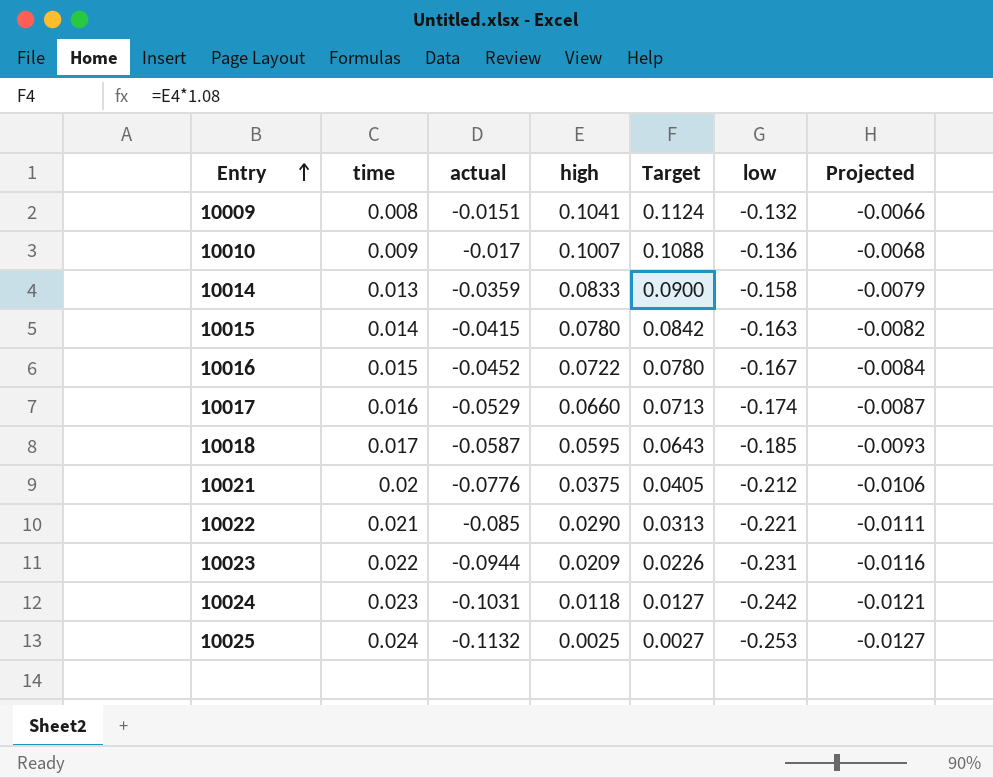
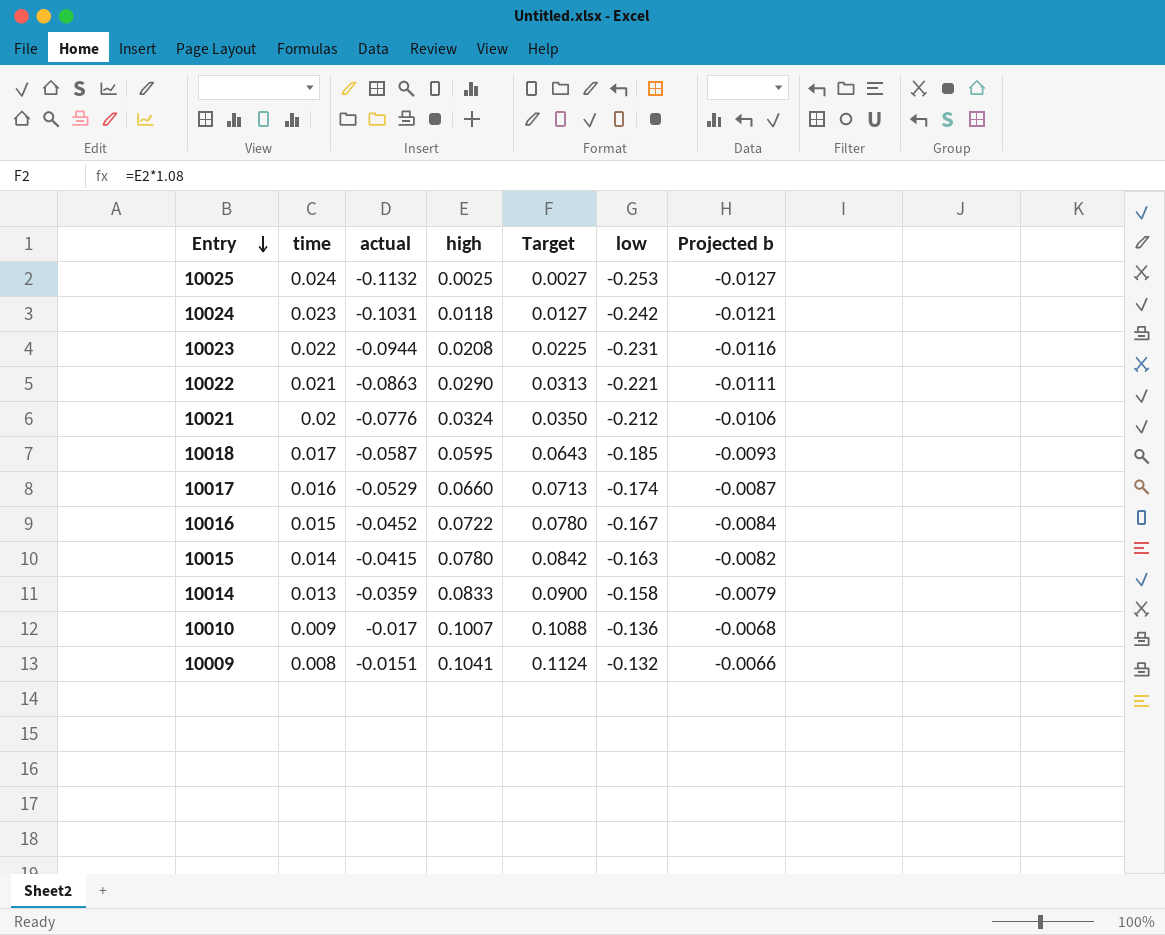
row order: Entry ascending -> Entry descending
column name: Projected -> Projected b
10023 | high: 0.0209 -> 0.0208
10023 | Target: 0.0226 -> 0.0225
10022 | actual: -0.085 -> -0.0863
10021 | high: 0.0375 -> 0.0324
10021 | Target: 0.0405 -> 0.0350

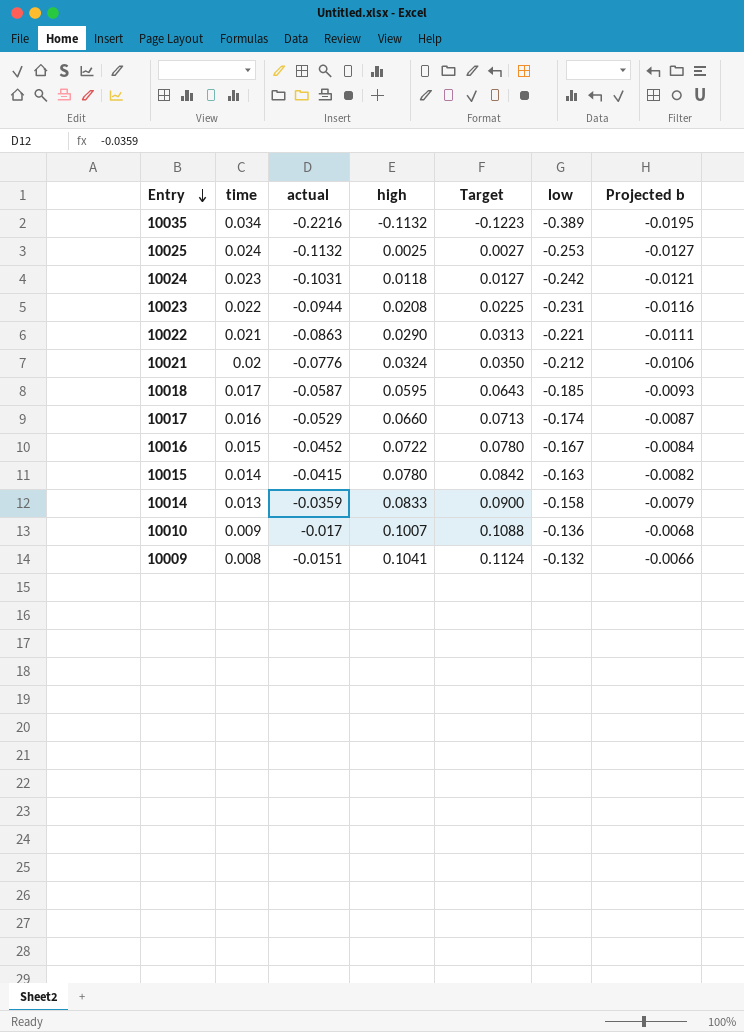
row 10035: none -> 0.034 | -0.2216 | -0.1132 | -0.1223 | -0.389 | -0.0195

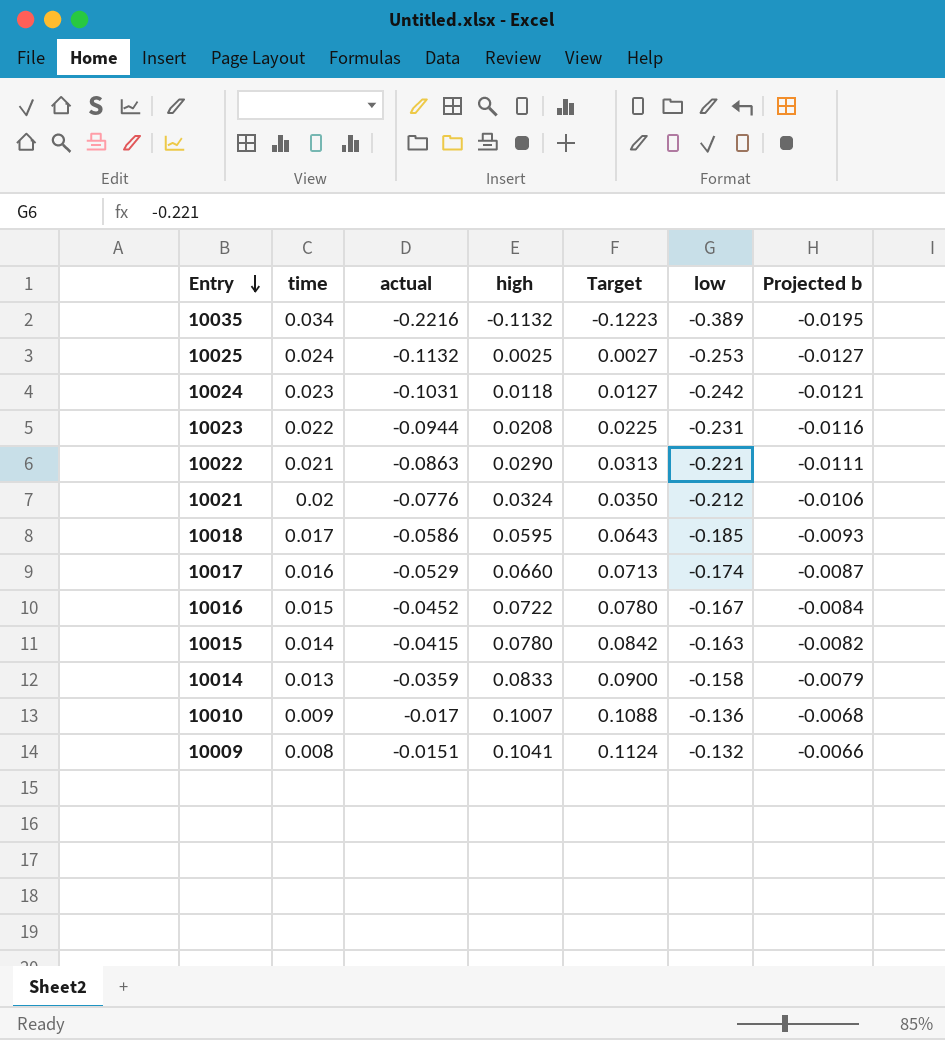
10018 | actual: -0.0587 -> -0.0586

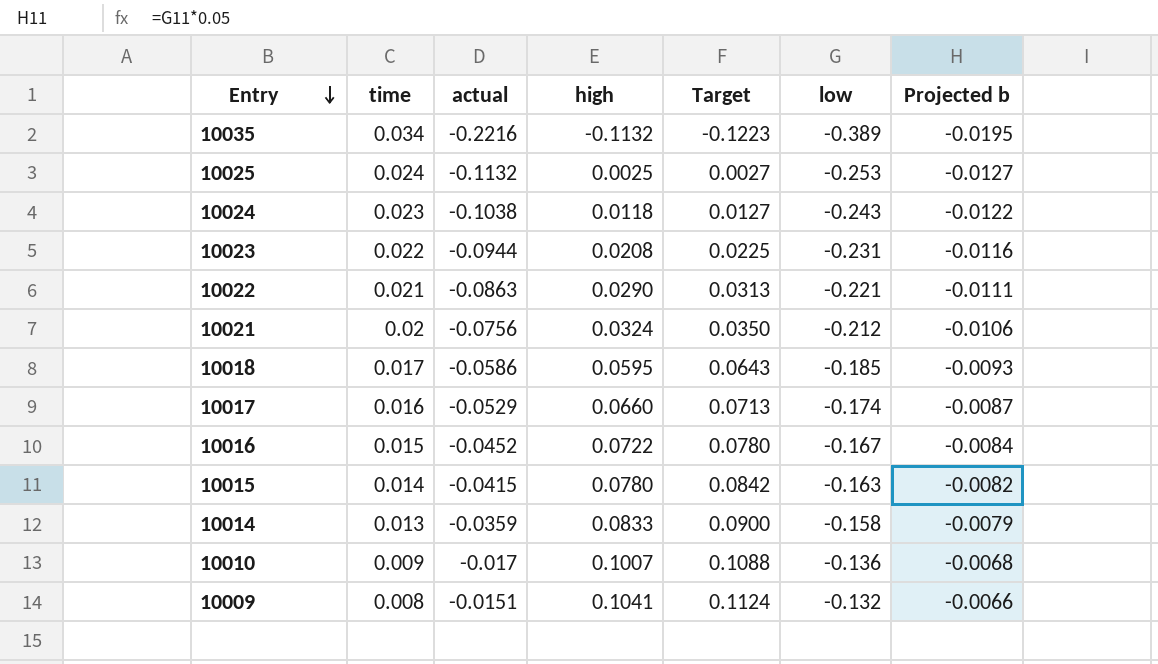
10024 | actual: -0.1031 -> -0.1038
10024 | low: -0.242 -> -0.243
10024 | Projected b: -0.0121 -> -0.0122
10021 | actual: -0.0776 -> -0.0756

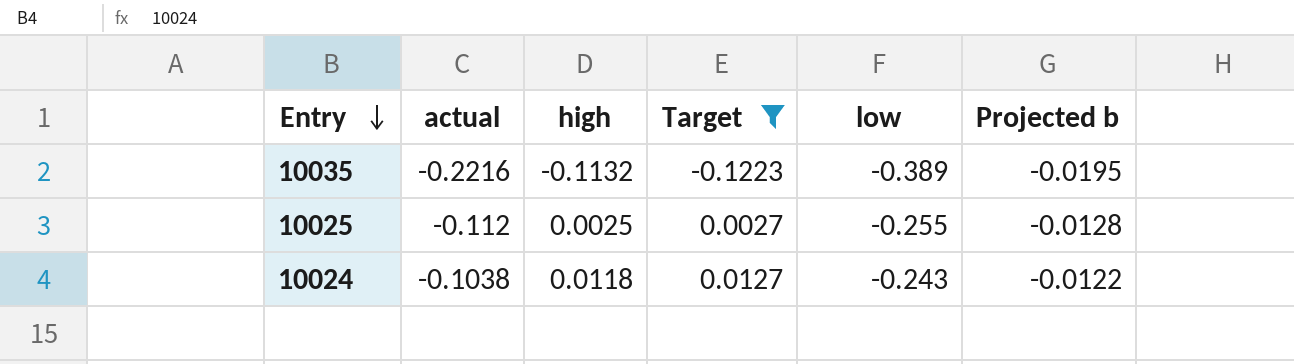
filter: none -> Target <= 0.0127
column time | position: 2 -> none
10025 | actual: -0.1132 -> -0.112
10025 | low: -0.253 -> -0.255
10025 | Projected b: -0.0127 -> -0.0128

